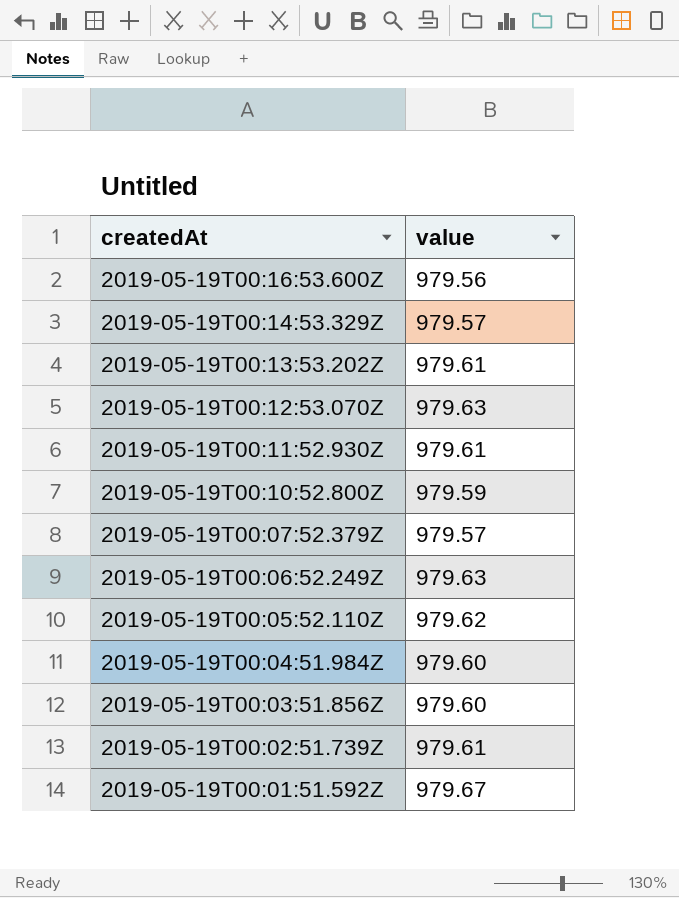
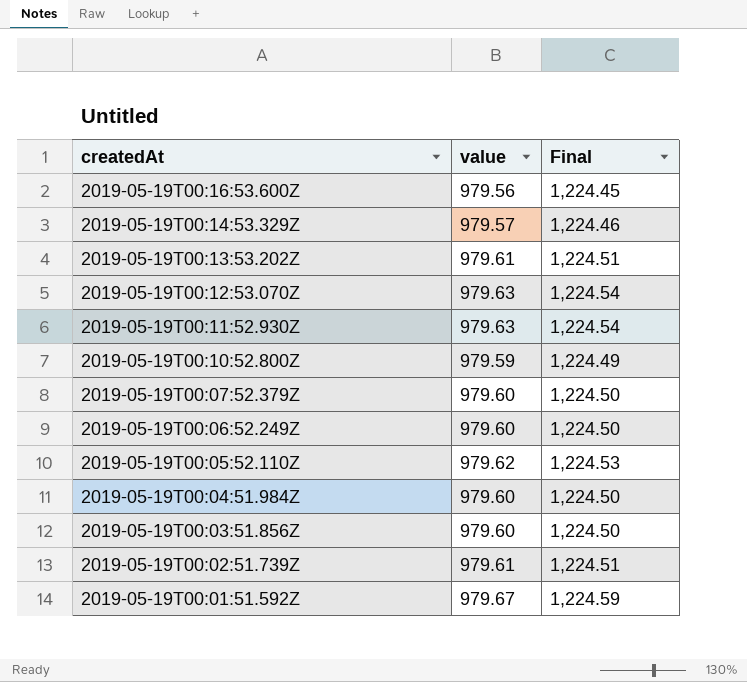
column Final | formula: none -> [value] * 1.25
2019-05-19T00:11:52.930Z | value: 979.61 -> 979.63
2019-05-19T00:07:52.379Z | value: 979.57 -> 979.60
2019-05-19T00:06:52.249Z | value: 979.63 -> 979.60

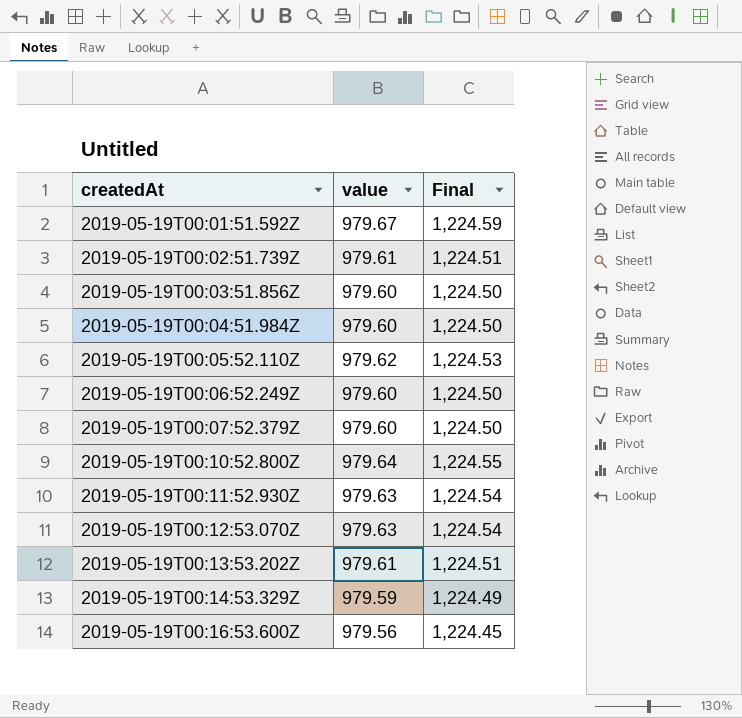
row order: createdAt descending -> createdAt ascending
2019-05-19T00:10:52.800Z | value: 979.59 -> 979.64
2019-05-19T00:10:52.800Z | Final: 1,224.49 -> 1,224.55
2019-05-19T00:14:53.329Z | value: 979.57 -> 979.59
2019-05-19T00:14:53.329Z | Final: 1,224.46 -> 1,224.49

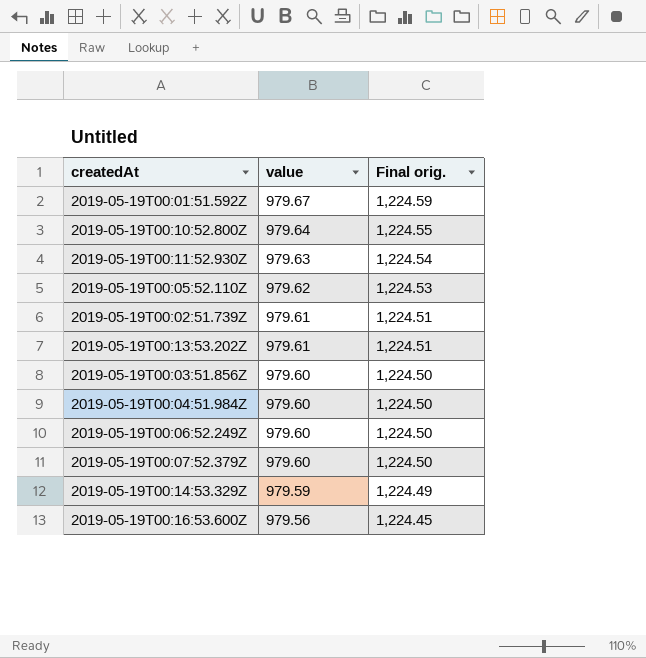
row order: createdAt ascending -> value descending
column name: Final -> Final orig.
row 2019-05-19T00:12:53.070Z: 979.63 | 1,224.54 -> none

